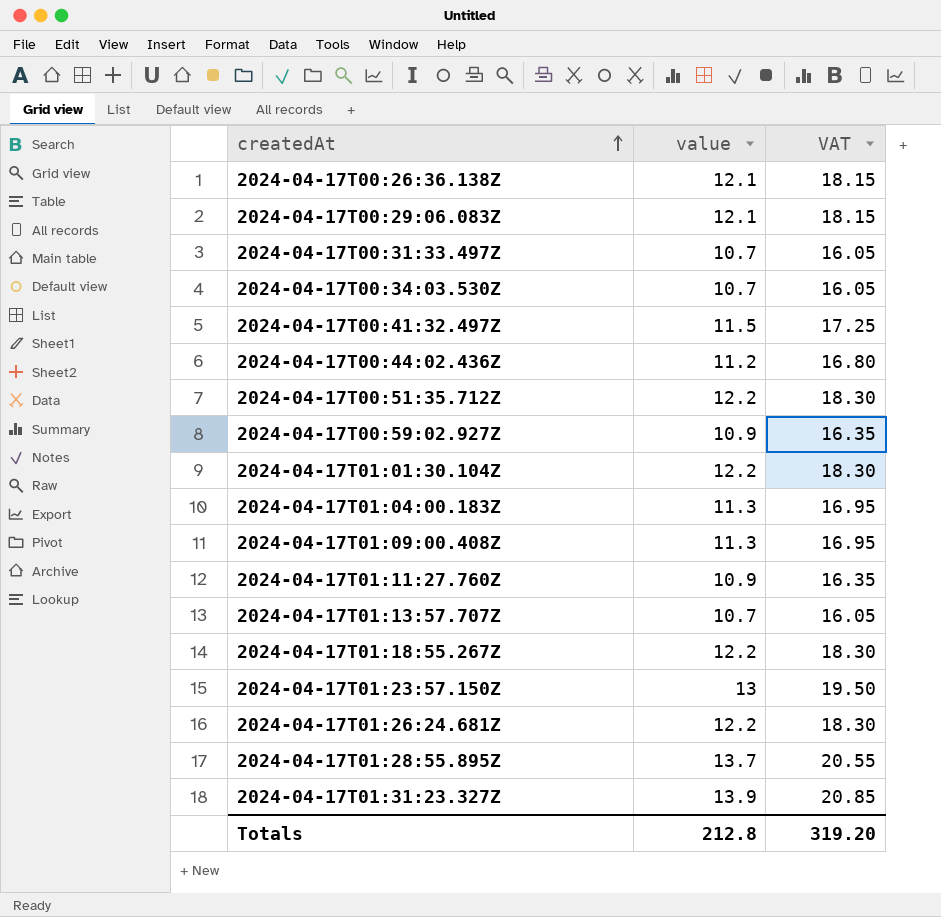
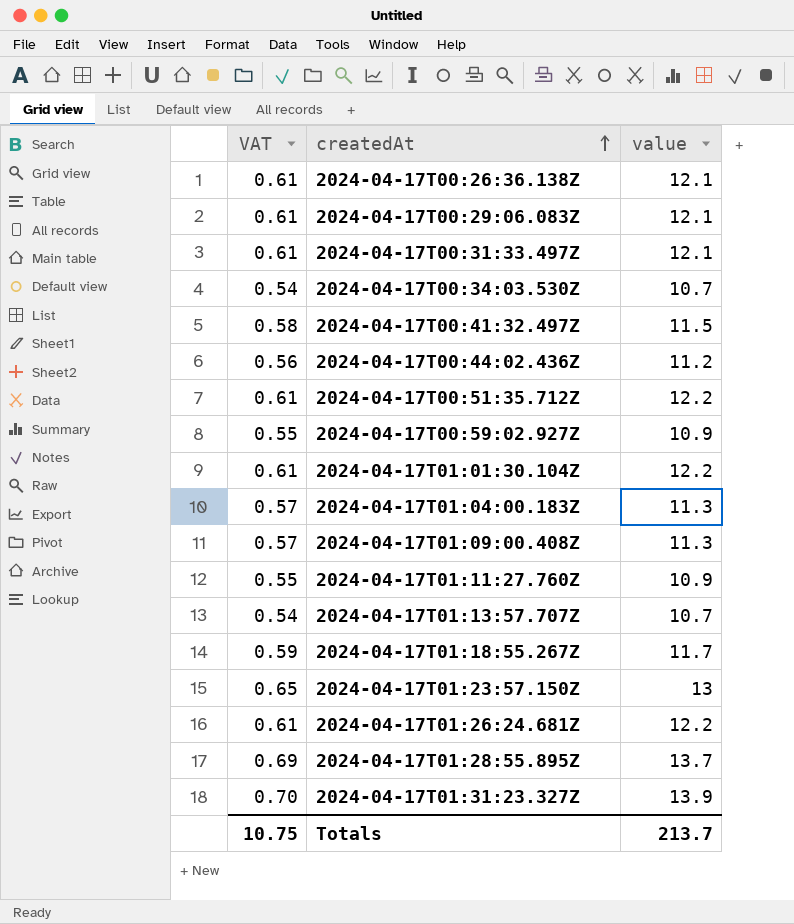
column VAT | formula: [value] * 1.5 -> [value] * 0.05
column VAT | position: 3 -> 1
2024-04-17T00:31:33.497Z | value: 10.7 -> 12.1
2024-04-17T01:18:55.267Z | value: 12.2 -> 11.7
Totals | VAT: 319.20 -> 10.75
Totals | value: 212.8 -> 213.7

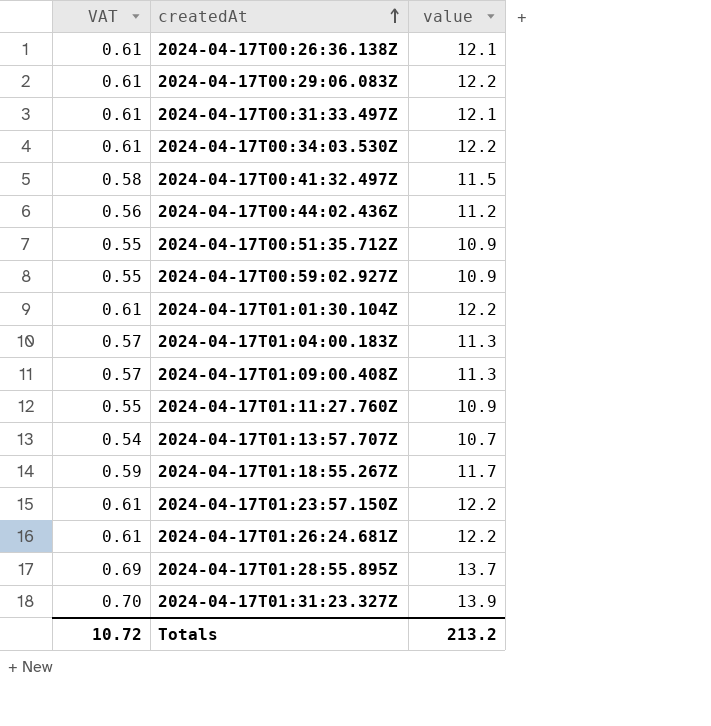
2024-04-17T00:29:06.083Z | value: 12.1 -> 12.2
2024-04-17T00:34:03.530Z | VAT: 0.54 -> 0.61
2024-04-17T00:34:03.530Z | value: 10.7 -> 12.2
2024-04-17T00:51:35.712Z | VAT: 0.61 -> 0.55
2024-04-17T00:51:35.712Z | value: 12.2 -> 10.9
2024-04-17T01:23:57.150Z | VAT: 0.65 -> 0.61
2024-04-17T01:23:57.150Z | value: 13 -> 12.2
Totals | VAT: 10.75 -> 10.72
Totals | value: 213.7 -> 213.2

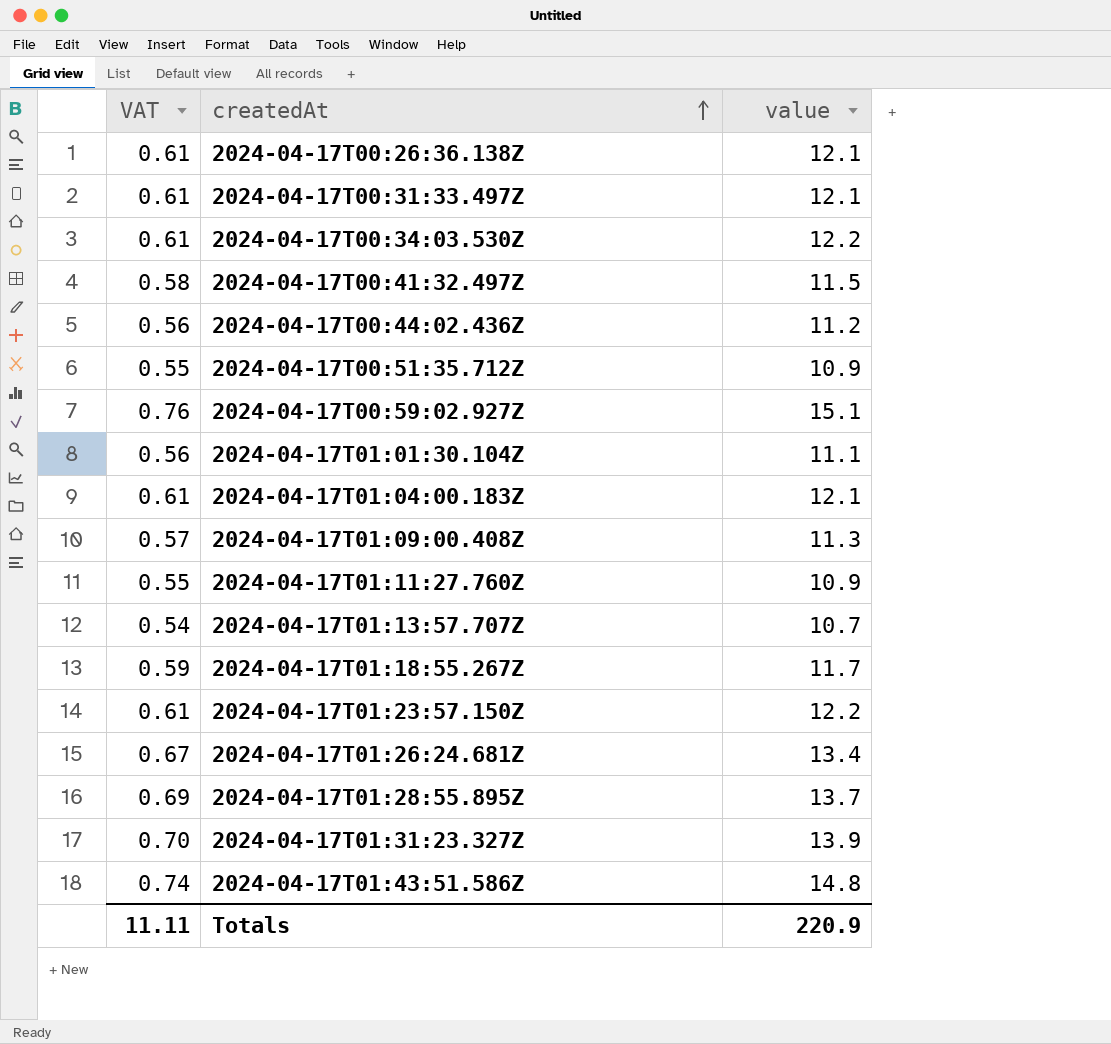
row 2024-04-17T00:29:06.083Z: 0.61 | 12.2 -> none
2024-04-17T00:59:02.927Z | VAT: 0.55 -> 0.76
2024-04-17T00:59:02.927Z | value: 10.9 -> 15.1
2024-04-17T01:01:30.104Z | VAT: 0.61 -> 0.56
2024-04-17T01:01:30.104Z | value: 12.2 -> 11.1
2024-04-17T01:04:00.183Z | VAT: 0.57 -> 0.61
2024-04-17T01:04:00.183Z | value: 11.3 -> 12.1
2024-04-17T01:26:24.681Z | VAT: 0.61 -> 0.67
2024-04-17T01:26:24.681Z | value: 12.2 -> 13.4
row 2024-04-17T01:43:51.586Z: none -> 0.74 | 14.8
Totals | VAT: 10.72 -> 11.11
Totals | value: 213.2 -> 220.9

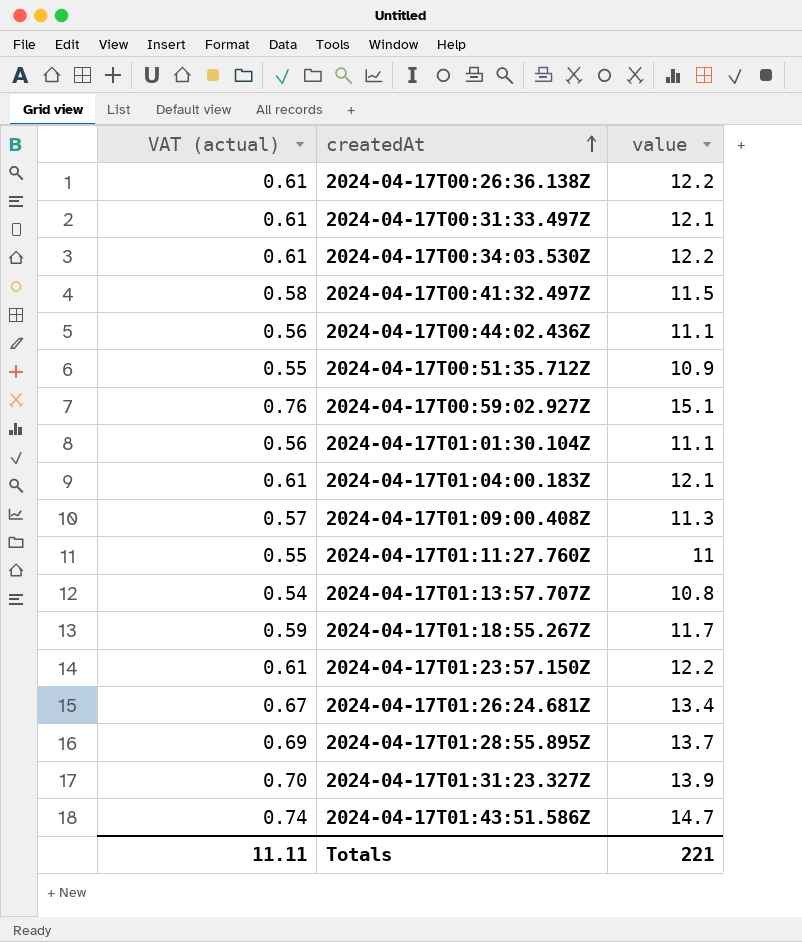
column name: VAT -> VAT (actual)
2024-04-17T00:26:36.138Z | value: 12.1 -> 12.2
2024-04-17T00:44:02.436Z | value: 11.2 -> 11.1
2024-04-17T01:11:27.760Z | value: 10.9 -> 11
2024-04-17T01:13:57.707Z | value: 10.7 -> 10.8
2024-04-17T01:43:51.586Z | value: 14.8 -> 14.7
Totals | value: 220.9 -> 221

